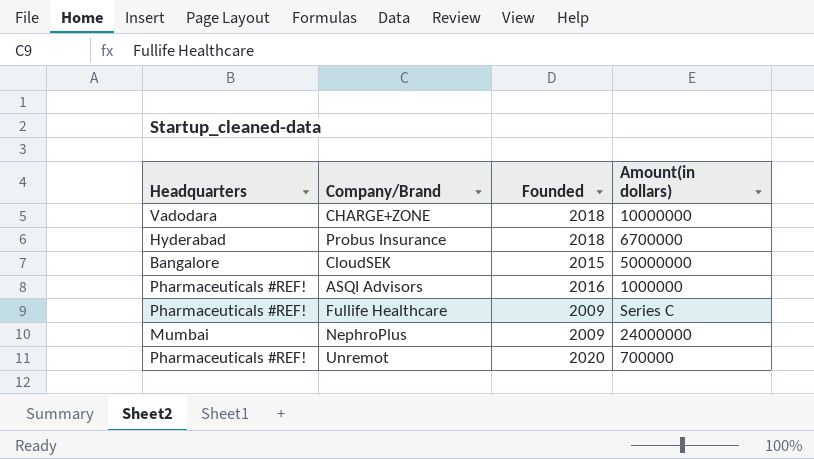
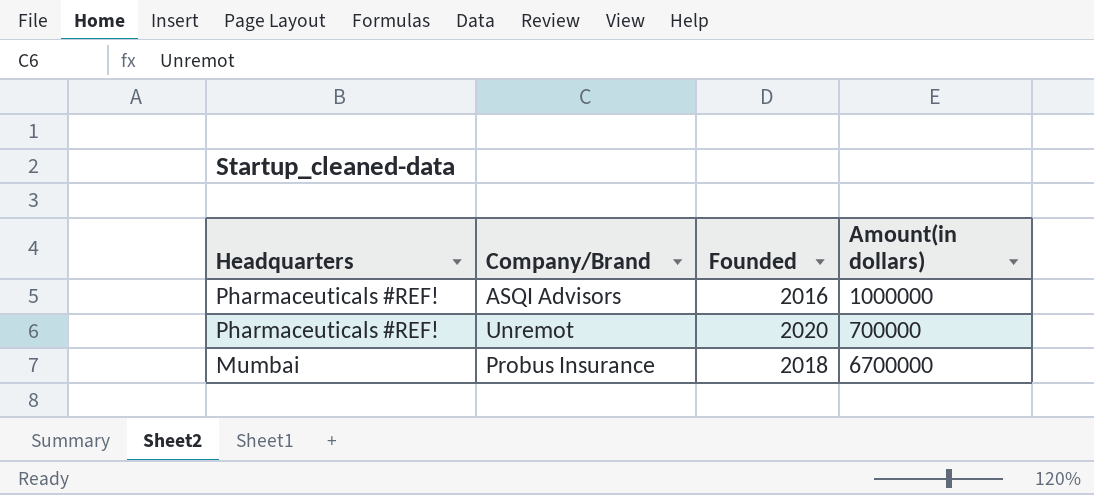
row order: none -> Headquarters descending
row CHARGE+ZONE: Vadodara | 2018 | 10000000 -> none
row CloudSEK: Bangalore | 2015 | 50000000 -> none
row Fullife Healthcare: Pharmaceuticals #REF! | 2009 | Series C -> none
row NephroPlus: Mumbai | 2009 | 24000000 -> none
Probus Insurance | Headquarters: Hyderabad -> Mumbai

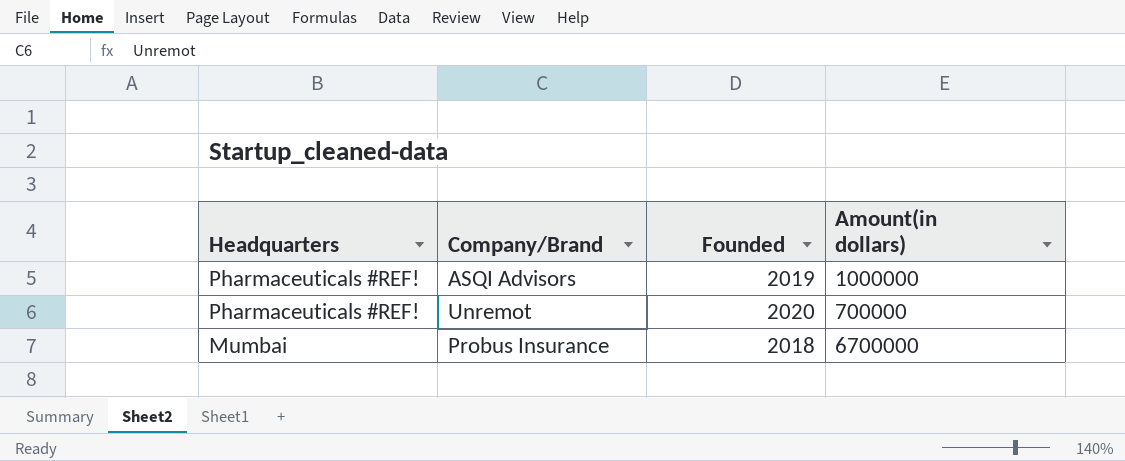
ASQI Advisors | Founded: 2016 -> 2019

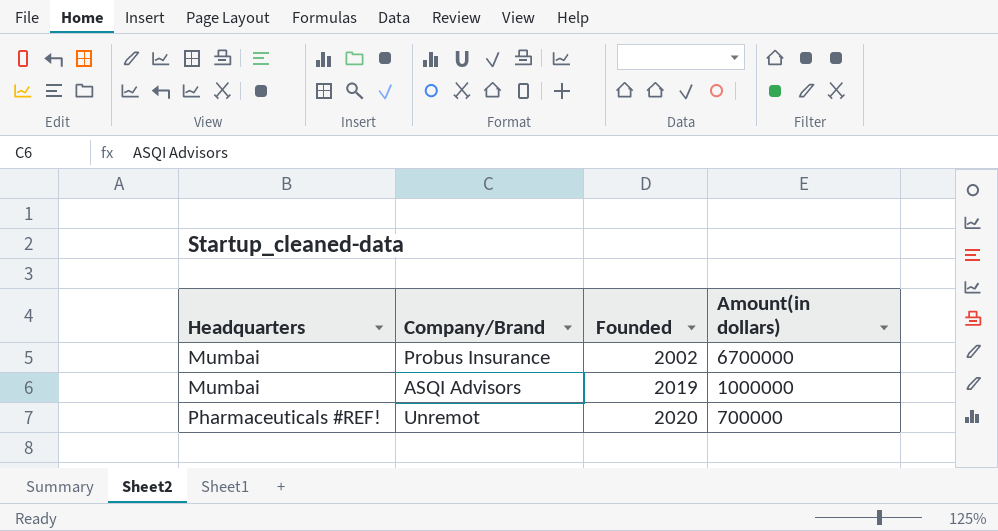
row order: Headquarters descending -> Headquarters ascending
Probus Insurance | Founded: 2018 -> 2002
ASQI Advisors | Headquarters: Pharmaceuticals #REF! -> Mumbai

